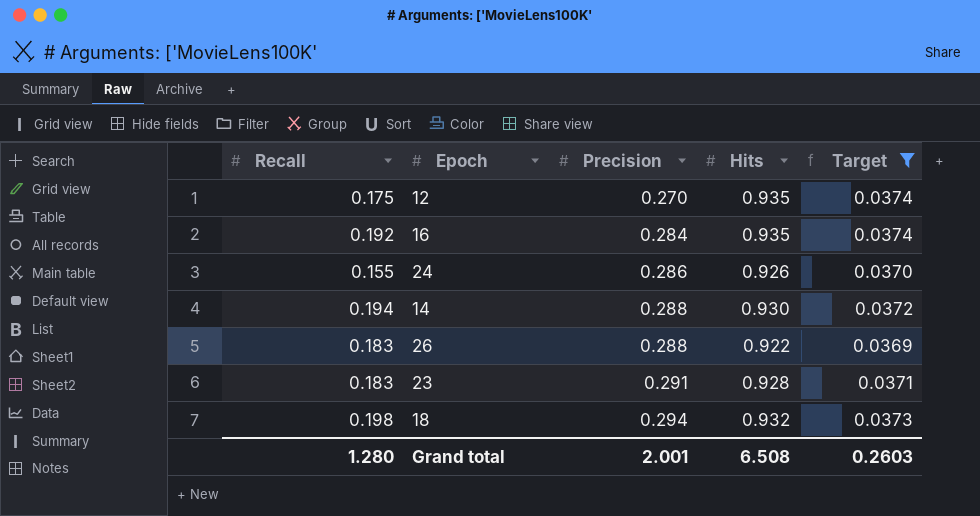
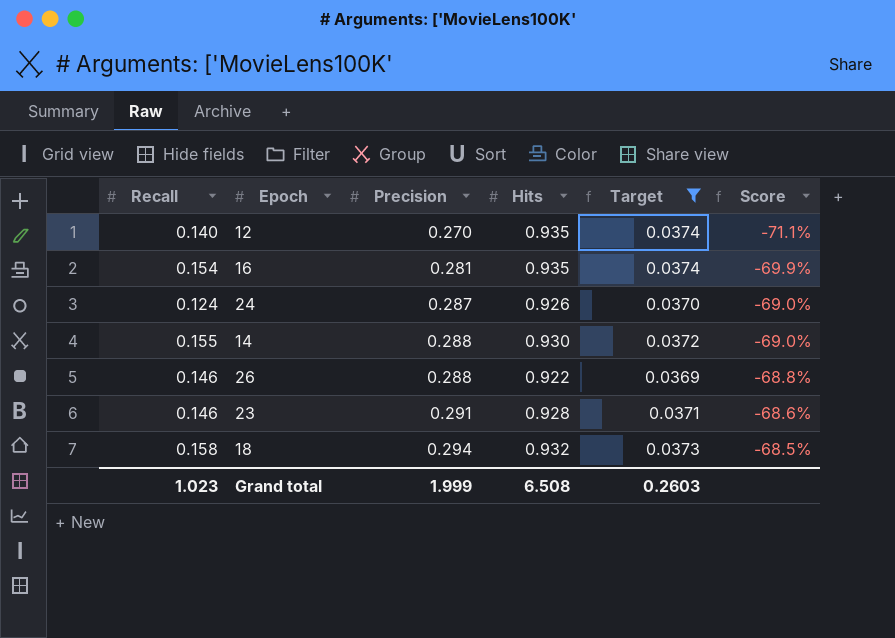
column Score | formula: none -> ([Precision] - [Hits]) / [Hits]
12 | Recall: 0.175 -> 0.140
16 | Recall: 0.192 -> 0.154
16 | Precision: 0.284 -> 0.281
24 | Recall: 0.155 -> 0.124
24 | Precision: 0.286 -> 0.287
14 | Recall: 0.194 -> 0.155
26 | Recall: 0.183 -> 0.146
23 | Recall: 0.183 -> 0.146
18 | Recall: 0.198 -> 0.158
Grand total | Recall: 1.280 -> 1.023
Grand total | Precision: 2.001 -> 1.999

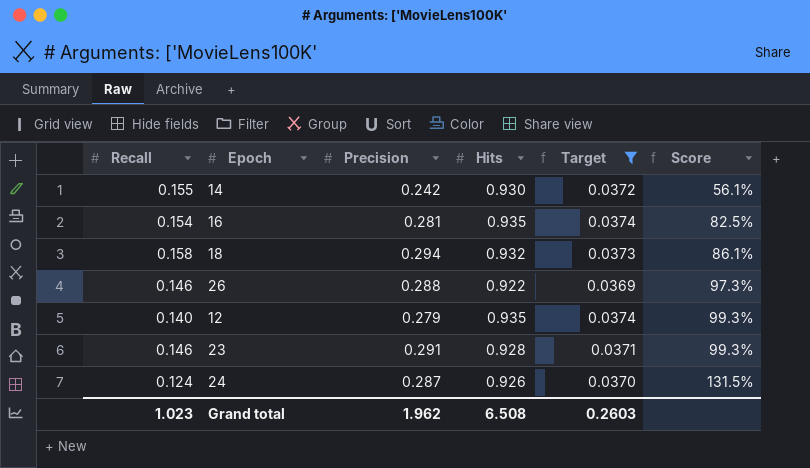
row order: Precision ascending -> Score ascending
column Score | formula: ([Precision] - [Hits]) / [Hits] -> ([Precision] - [Recall]) / [Recall]
14 | Precision: 0.288 -> 0.242
12 | Precision: 0.270 -> 0.279
Grand total | Precision: 1.999 -> 1.962

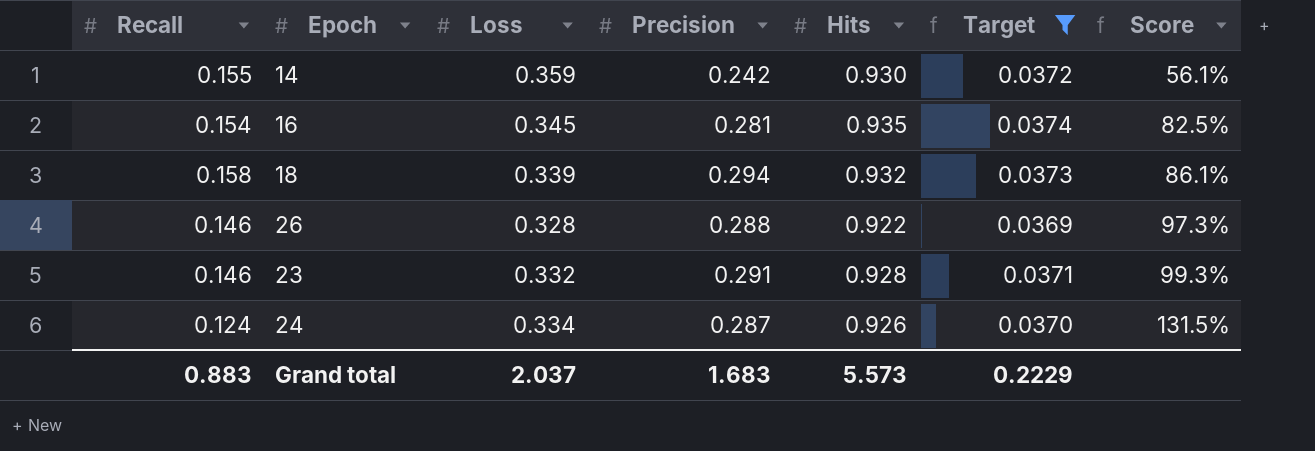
column Loss | position: none -> 3
row 12: 0.140 | 0.279 | 0.935 | 0.0374 | 99.3% -> none
Grand total | Recall: 1.023 -> 0.883
Grand total | Precision: 1.962 -> 1.683
Grand total | Hits: 6.508 -> 5.573
Grand total | Target: 0.2603 -> 0.2229

